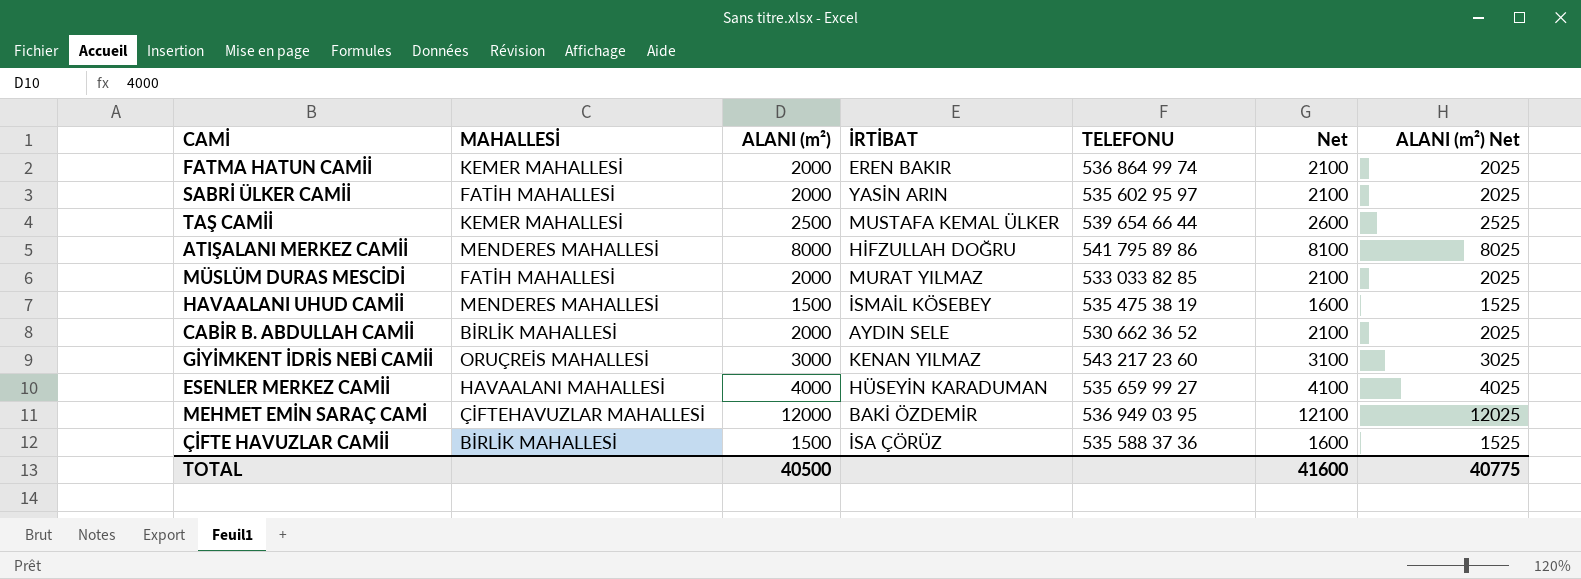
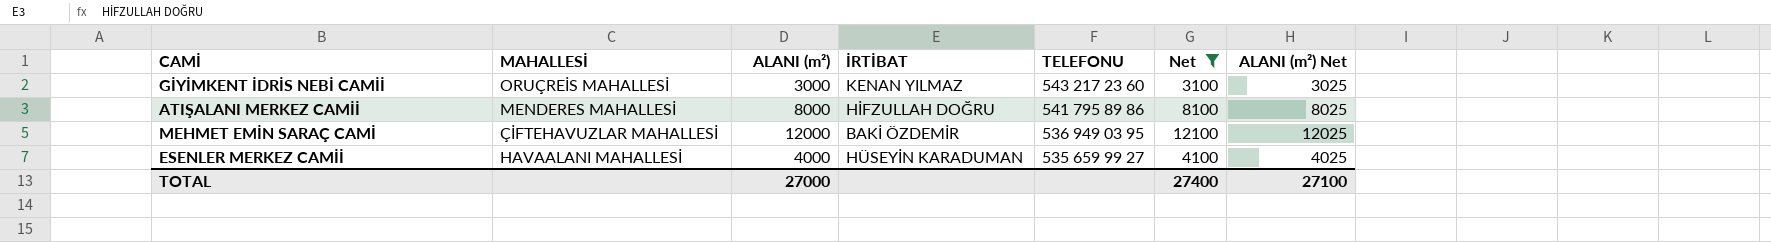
filter: none -> Net >= 3100
row order: none -> TELEFONU descending
TOTAL | ALANI (m²): 40500 -> 27000
TOTAL | Net: 41600 -> 27400
TOTAL | ALANI (m²) Net: 40775 -> 27100

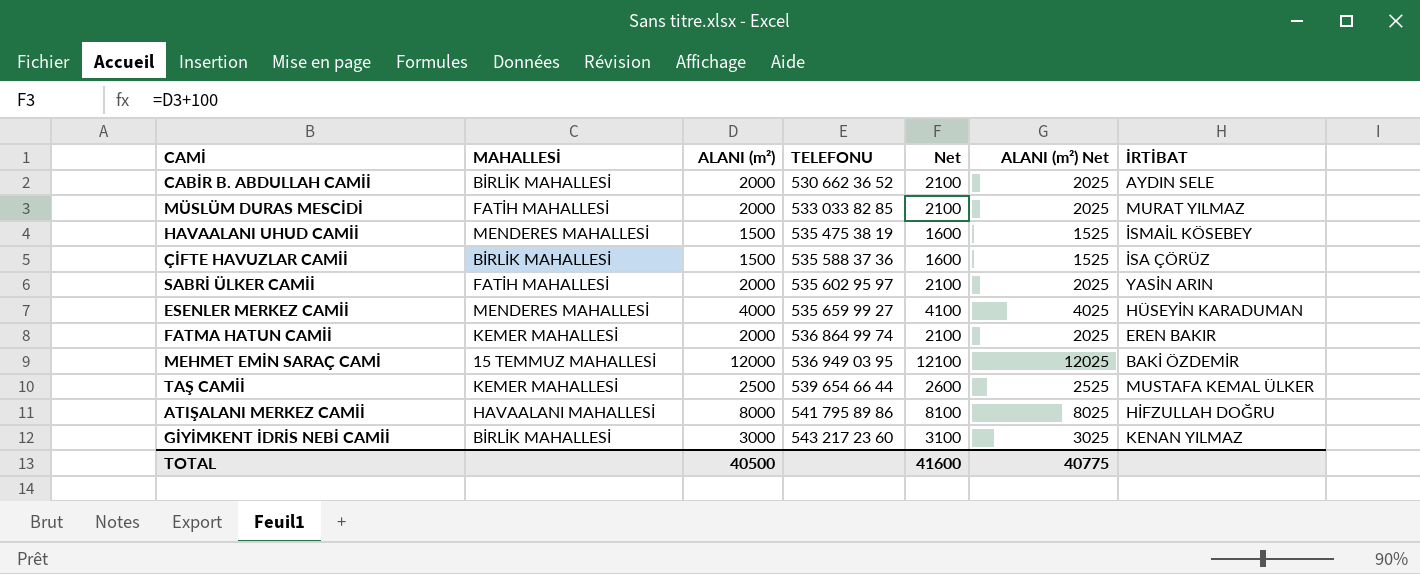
filter: Net >= 3100 -> none
row order: TELEFONU descending -> TELEFONU ascending
column İRTİBAT | position: 4 -> 7
ESENLER MERKEZ CAMİİ | MAHALLESİ: HAVAALANI MAHALLESİ -> MENDERES MAHALLESİ
MEHMET EMİN SARAÇ CAMİ | MAHALLESİ: ÇİFTEHAVUZLAR MAHALLESİ -> 15 TEMMUZ MAHALLESİ
ATIŞALANI MERKEZ CAMİİ | MAHALLESİ: MENDERES MAHALLESİ -> HAVAALANI MAHALLESİ
GİYİMKENT İDRİS NEBİ CAMİİ | MAHALLESİ: ORUÇREİS MAHALLESİ -> BİRLİK MAHALLESİ
TOTAL | ALANI (m²): 27000 -> 40500
TOTAL | Net: 27400 -> 41600
TOTAL | ALANI (m²) Net: 27100 -> 40775

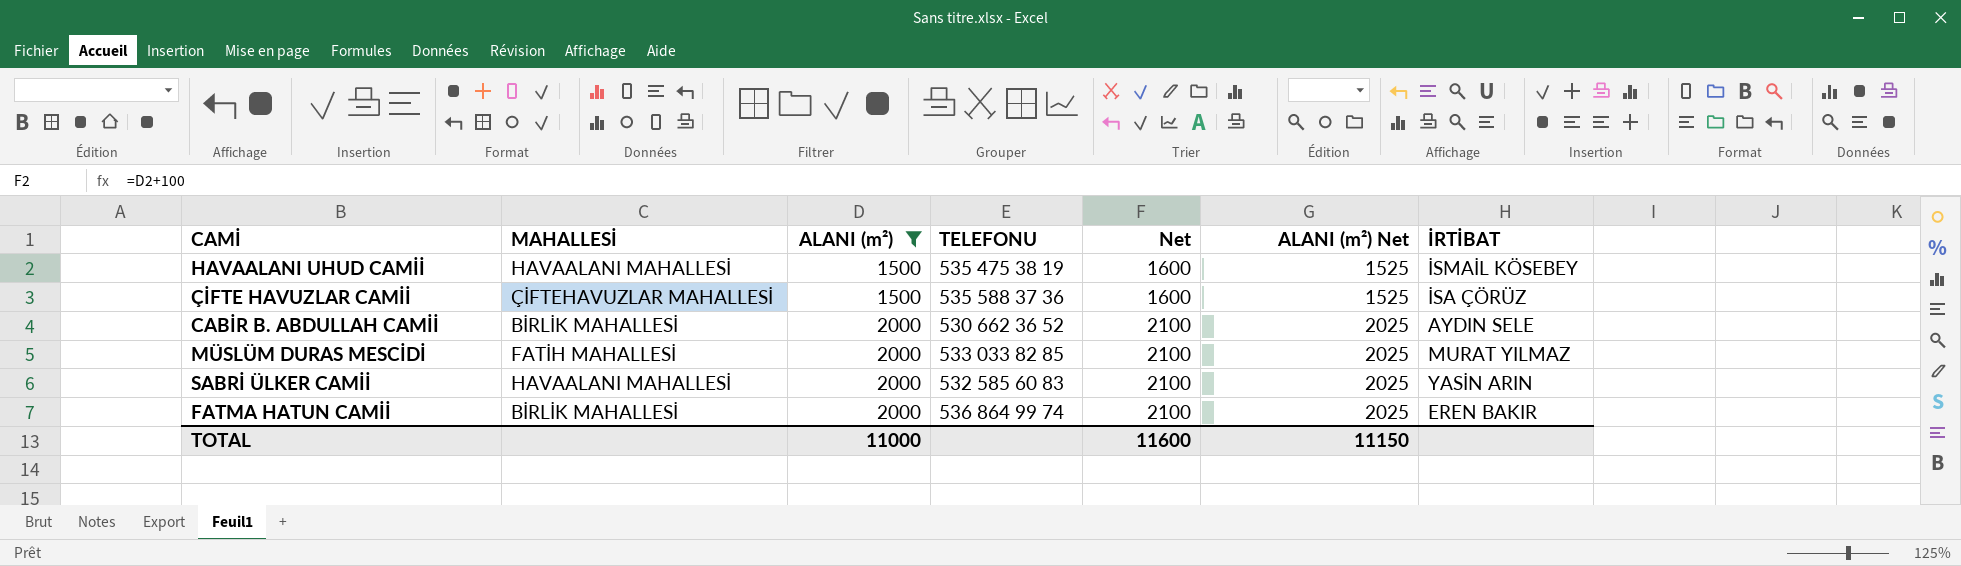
filter: none -> ALANI (m²) <= 2000
row order: TELEFONU ascending -> ALANI (m²) ascending
HAVAALANI UHUD CAMİİ | MAHALLESİ: MENDERES MAHALLESİ -> HAVAALANI MAHALLESİ
ÇİFTE HAVUZLAR CAMİİ | MAHALLESİ: BİRLİK MAHALLESİ -> ÇİFTEHAVUZLAR MAHALLESİ
SABRİ ÜLKER CAMİİ | MAHALLESİ: FATİH MAHALLESİ -> HAVAALANI MAHALLESİ
SABRİ ÜLKER CAMİİ | TELEFONU: 535 602 95 97 -> 532 585 60 83
FATMA HATUN CAMİİ | MAHALLESİ: KEMER MAHALLESİ -> BİRLİK MAHALLESİ
TOTAL | ALANI (m²): 40500 -> 11000
TOTAL | Net: 41600 -> 11600
TOTAL | ALANI (m²) Net: 40775 -> 11150

